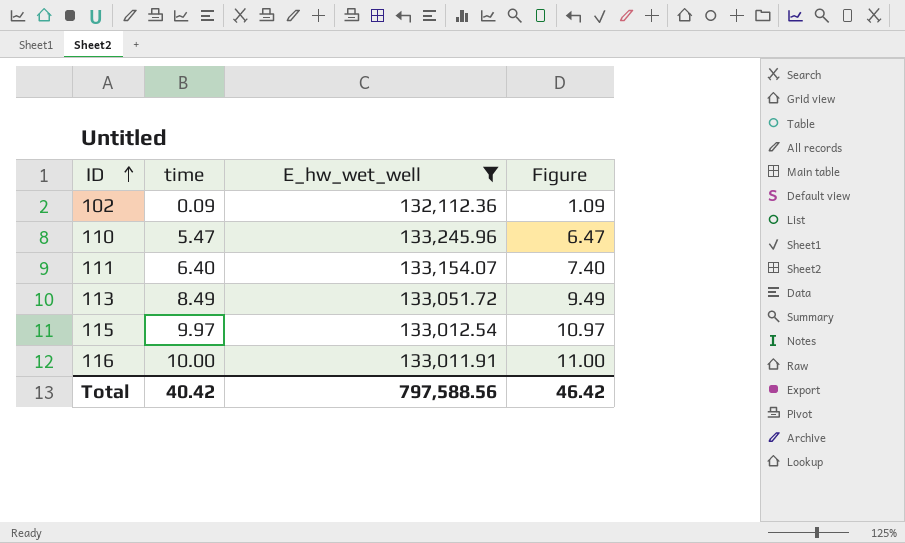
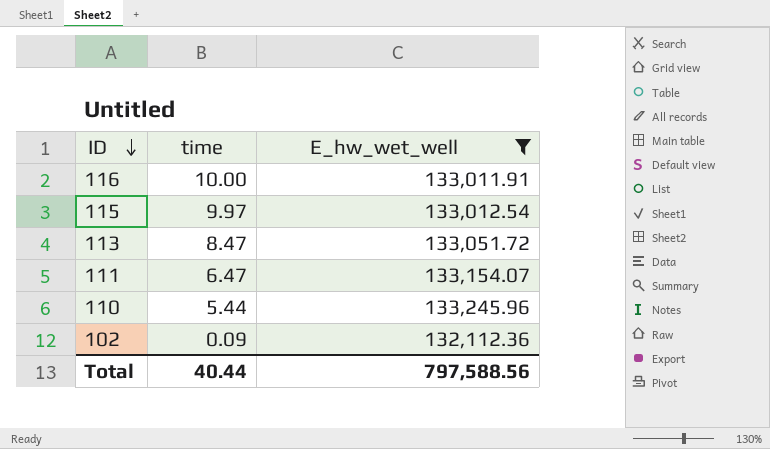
row order: ID ascending -> ID descending
column Figure | formula: [time] + 1 -> none
113 | time: 8.49 -> 8.47
111 | time: 6.40 -> 6.47
110 | time: 5.47 -> 5.44
Total | time: 40.42 -> 40.44

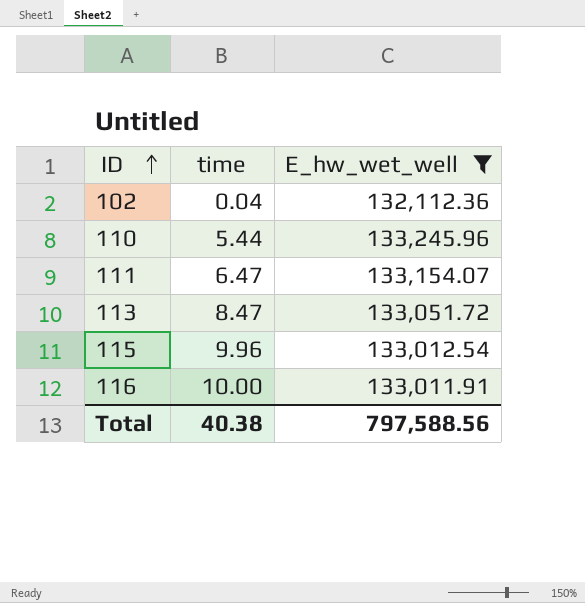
row order: ID descending -> ID ascending
102 | time: 0.09 -> 0.04
115 | time: 9.97 -> 9.96
Total | time: 40.44 -> 40.38

